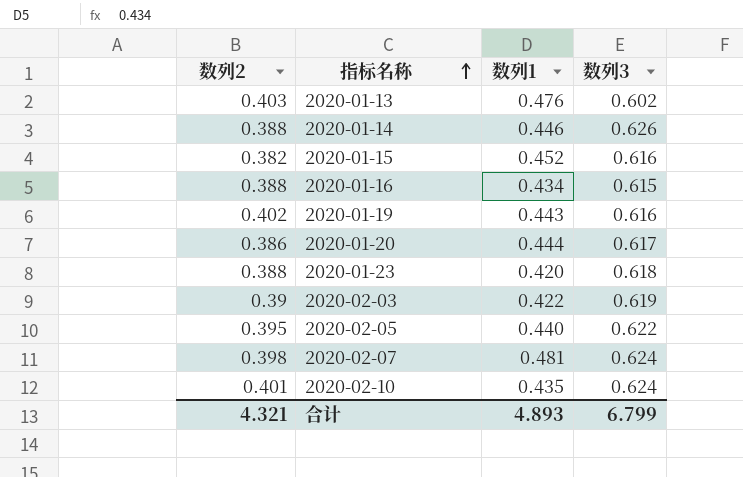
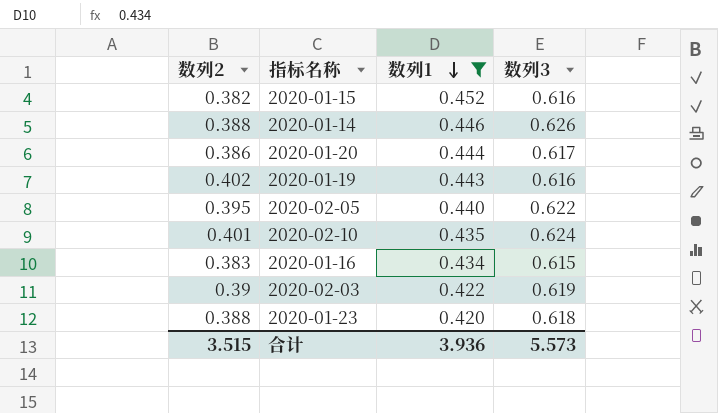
filter: none -> 数列1 <= 0.452
row order: 指标名称 ascending -> 数列1 descending
2020-01-16 | 数列2: 0.388 -> 0.383
合计 | 数列2: 4.321 -> 3.515
合计 | 数列1: 4.893 -> 3.936
合计 | 数列3: 6.799 -> 5.573

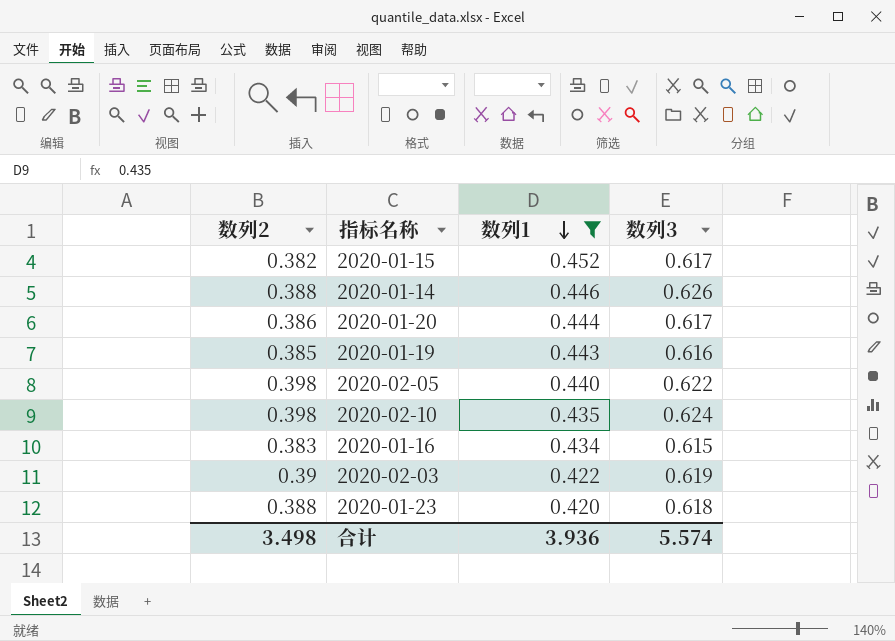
2020-01-15 | 数列3: 0.616 -> 0.617
2020-01-19 | 数列2: 0.402 -> 0.385
2020-02-05 | 数列2: 0.395 -> 0.398
2020-02-10 | 数列2: 0.401 -> 0.398
合计 | 数列2: 3.515 -> 3.498
合计 | 数列3: 5.573 -> 5.574

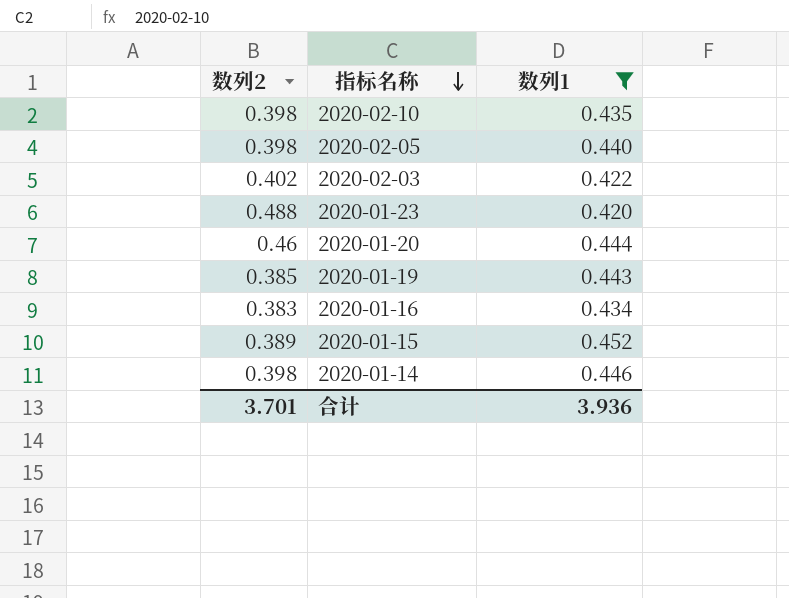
row order: 数列1 descending -> 指标名称 descending
column 数列3 | position: 4 -> none
2020-02-03 | 数列2: 0.39 -> 0.402
2020-01-23 | 数列2: 0.388 -> 0.488
2020-01-20 | 数列2: 0.386 -> 0.46
2020-01-15 | 数列2: 0.382 -> 0.389
2020-01-14 | 数列2: 0.388 -> 0.398
合计 | 数列2: 3.498 -> 3.701

